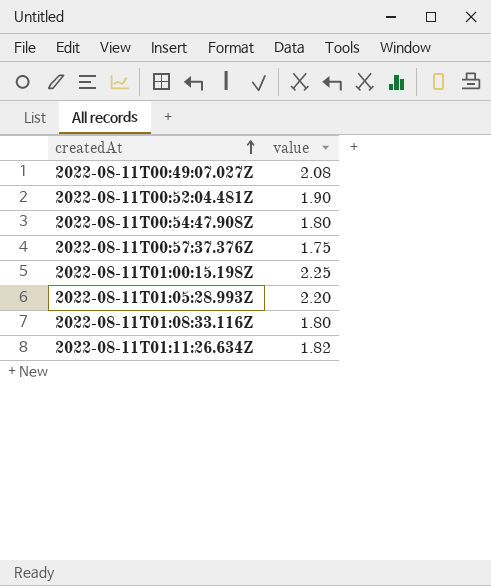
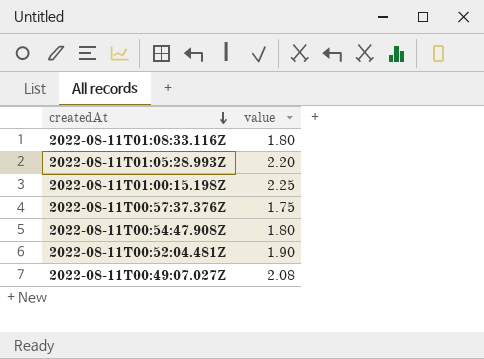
row order: createdAt ascending -> createdAt descending
row 2022-08-11T01:11:26.634Z: 1.82 -> none

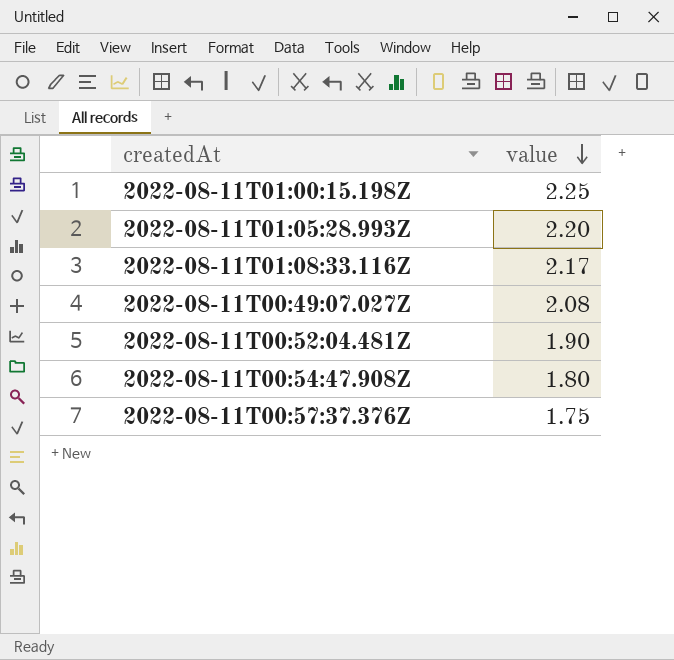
row order: createdAt descending -> value descending
2022-08-11T01:08:33.116Z | value: 1.80 -> 2.17

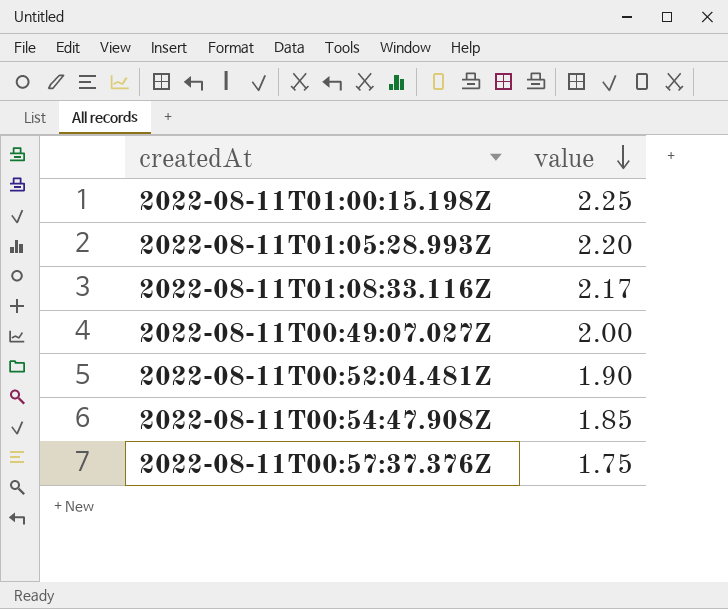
2022-08-11T00:49:07.027Z | value: 2.08 -> 2.00
2022-08-11T00:54:47.908Z | value: 1.80 -> 1.85

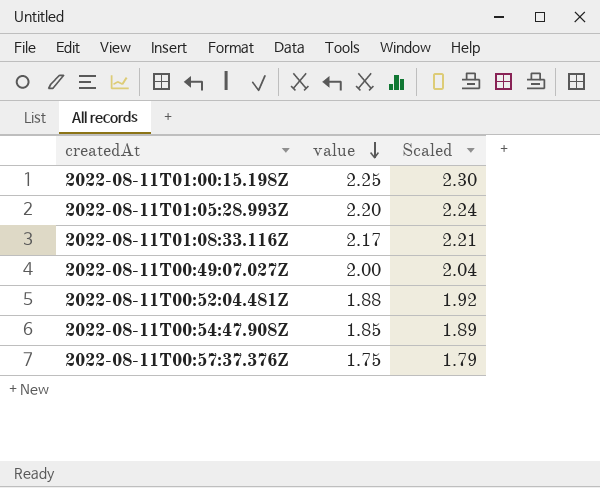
column Scaled | formula: none -> [value] * 1.02
2022-08-11T00:52:04.481Z | value: 1.90 -> 1.88

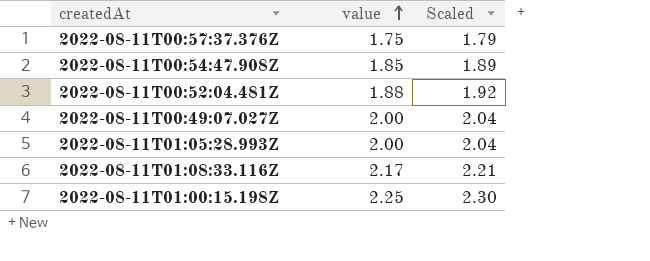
row order: value descending -> value ascending
2022-08-11T01:05:28.993Z | value: 2.20 -> 2.00
2022-08-11T01:05:28.993Z | Scaled: 2.24 -> 2.04

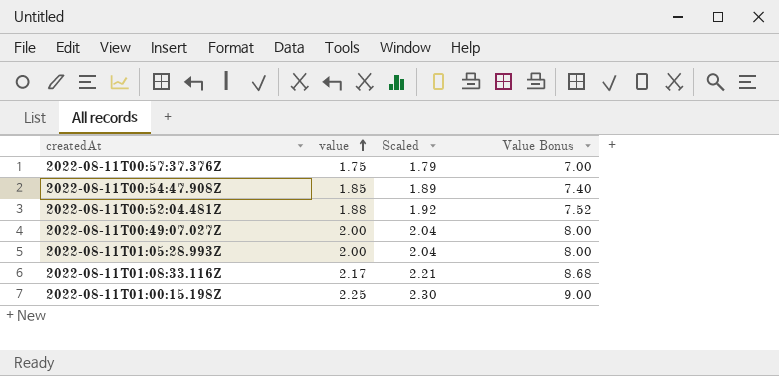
column Value Bonus | formula: none -> [value] * 4

